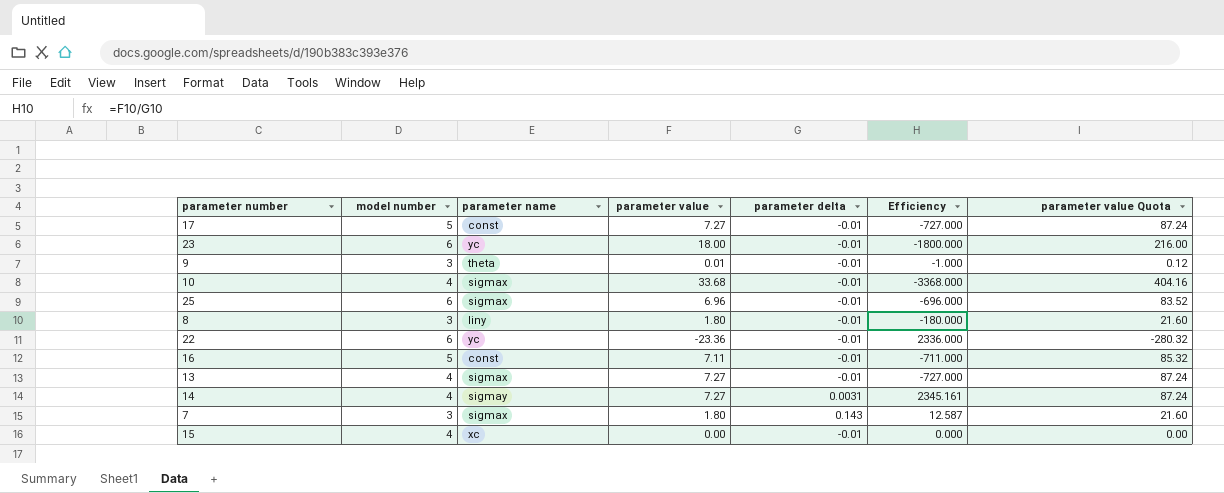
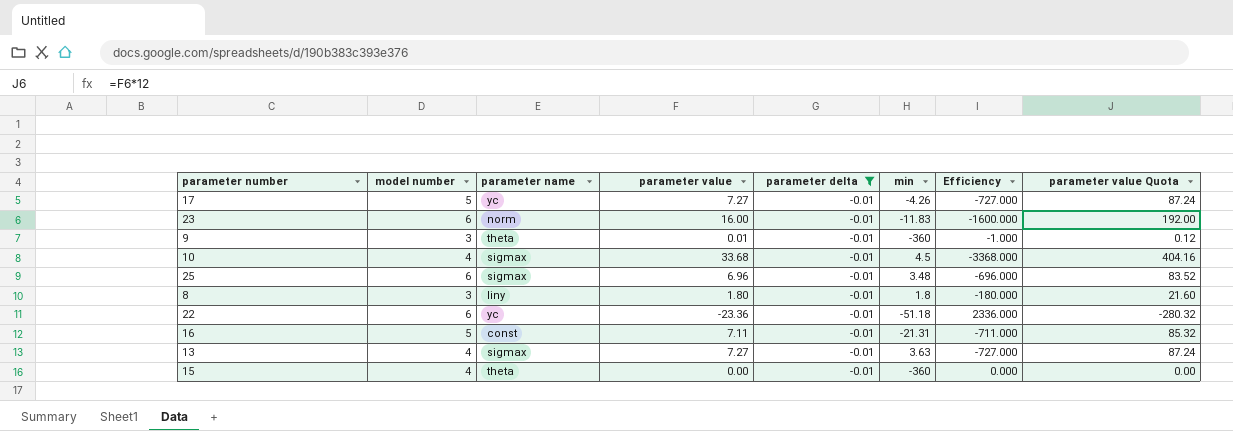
filter: none -> parameter delta = -0.01
column min | position: none -> 6
17 | parameter name: const -> yc
23 | parameter name: yc -> norm
23 | parameter value: 18.00 -> 16.00
23 | Efficiency: -1800.000 -> -1600.000
23 | parameter value Quota: 216.00 -> 192.00
15 | parameter name: xc -> theta

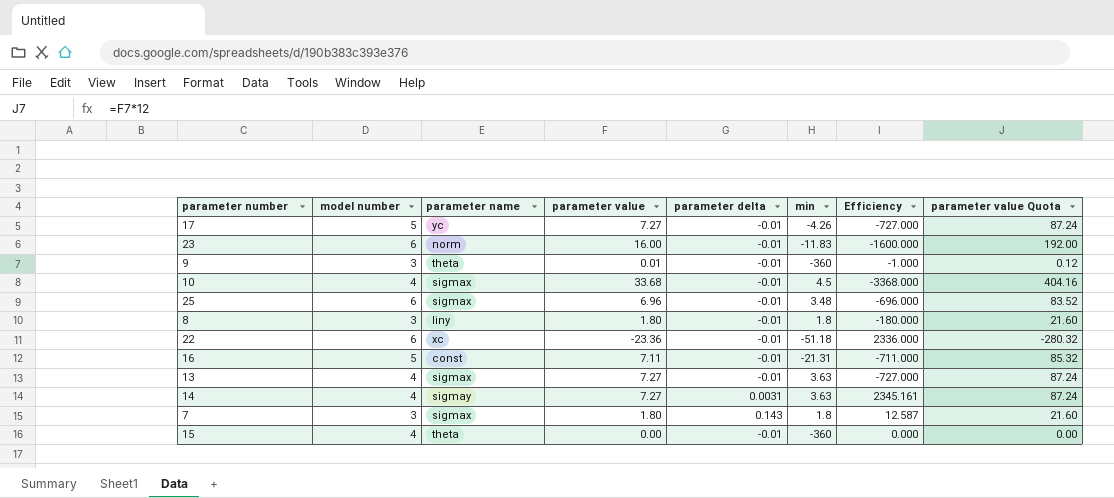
filter: parameter delta = -0.01 -> none
22 | parameter name: yc -> xc

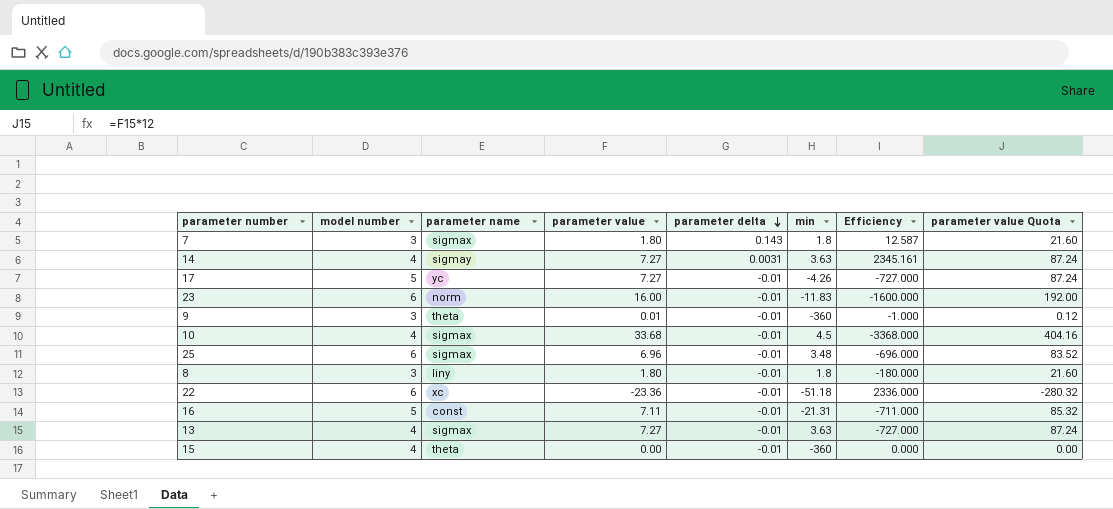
row order: none -> parameter delta descending

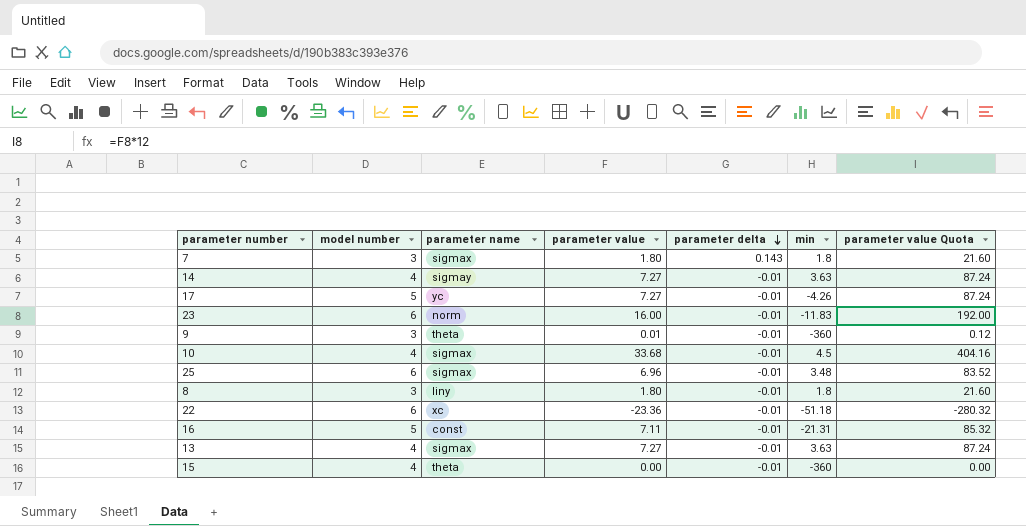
column Efficiency | formula: [parameter value] / [parameter delta] -> none
14 | parameter delta: 0.0031 -> -0.01

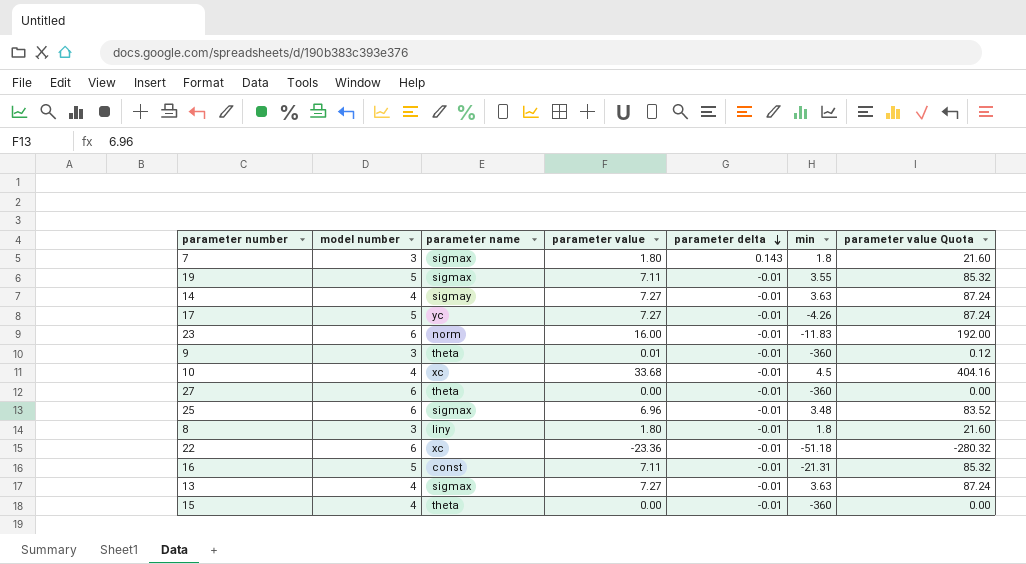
row 19: none -> 5 | sigmax | 7.11 | -0.01 | 3.55 | 85.32
10 | parameter name: sigmax -> xc
row 27: none -> 6 | theta | 0.00 | -0.01 | -360 | 0.00

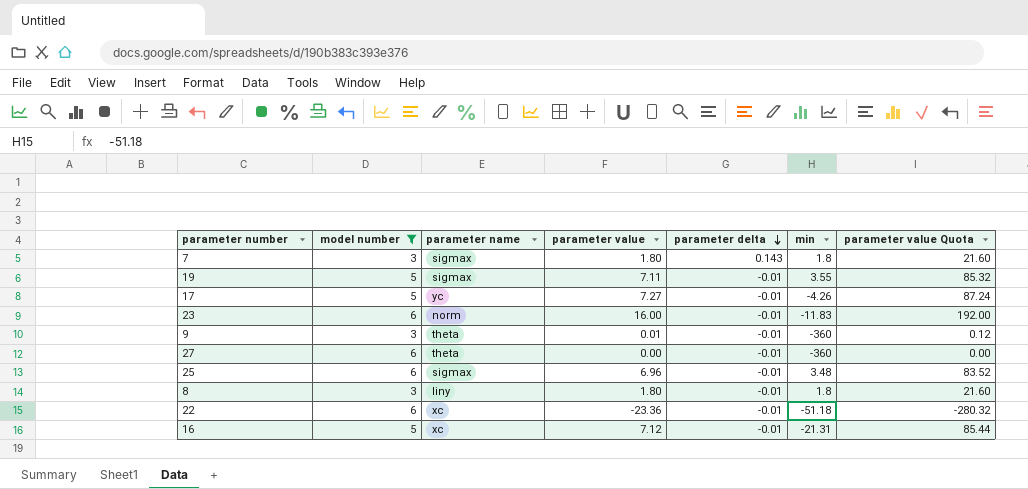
filter: none -> model number != 4
16 | parameter name: const -> xc
16 | parameter value: 7.11 -> 7.12
16 | parameter value Quota: 85.32 -> 85.44

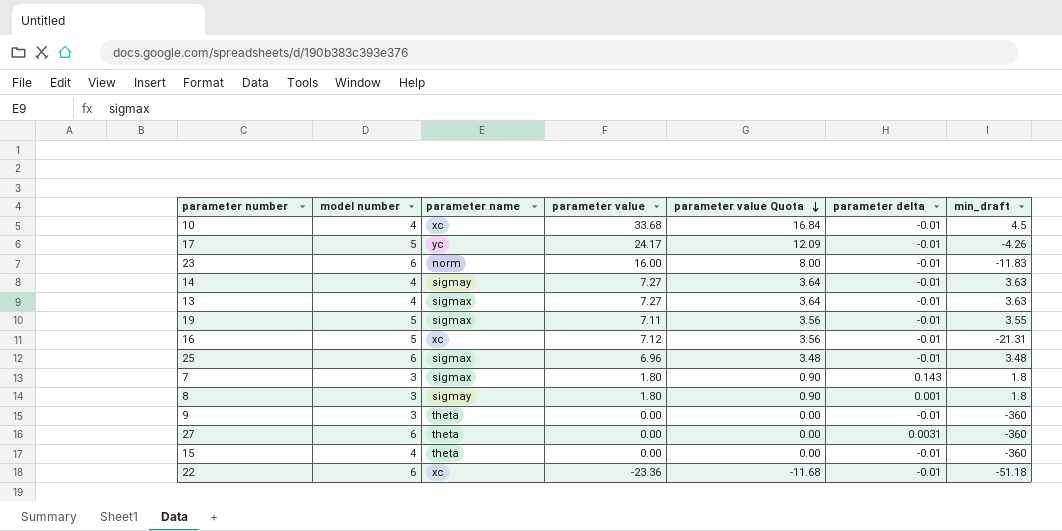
filter: model number != 4 -> none
row order: parameter delta descending -> parameter value Quota descending
column parameter value Quota | formula: [parameter value] * 12 -> [parameter value] * 0.5
column parameter value Quota | position: 7 -> 5
column name: min -> min_draft
17 | parameter value: 7.27 -> 24.17
8 | parameter name: liny -> sigmay
8 | parameter delta: -0.01 -> 0.001
9 | parameter value: 0.01 -> 0.00
27 | parameter delta: -0.01 -> 0.0031

